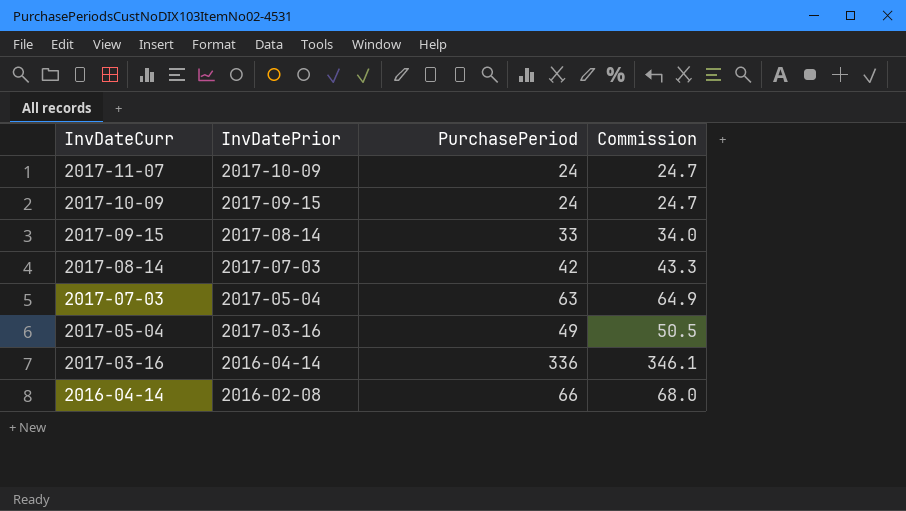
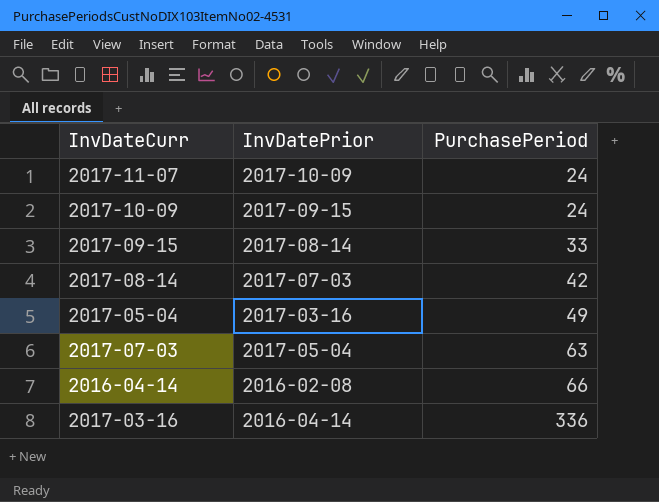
row order: InvDateCurr descending -> PurchasePeriod ascending
column Commission | formula: [PurchasePeriod] * 1.03 -> none

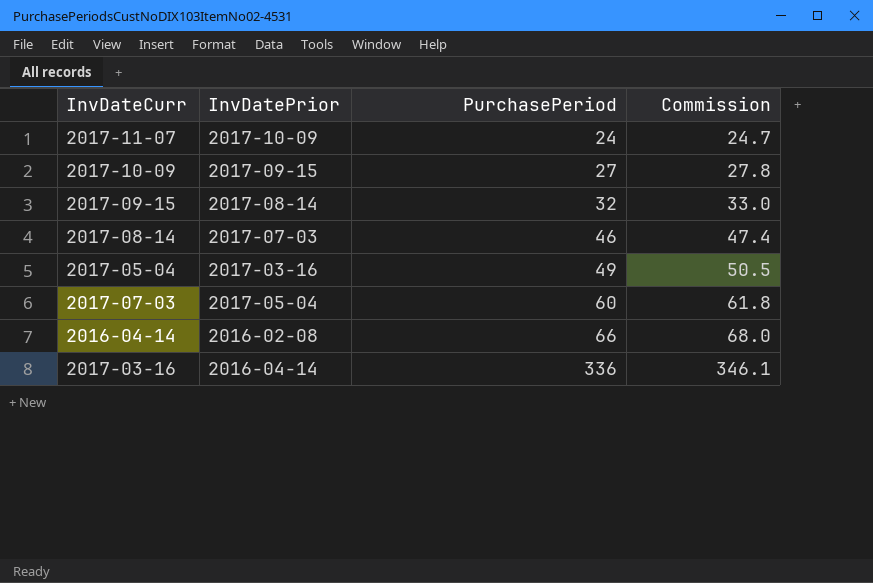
column Commission | formula: none -> [PurchasePeriod] * 1.03
2017-10-09 | PurchasePeriod: 24 -> 27
2017-09-15 | PurchasePeriod: 33 -> 32
2017-08-14 | PurchasePeriod: 42 -> 46
2017-07-03 | PurchasePeriod: 63 -> 60

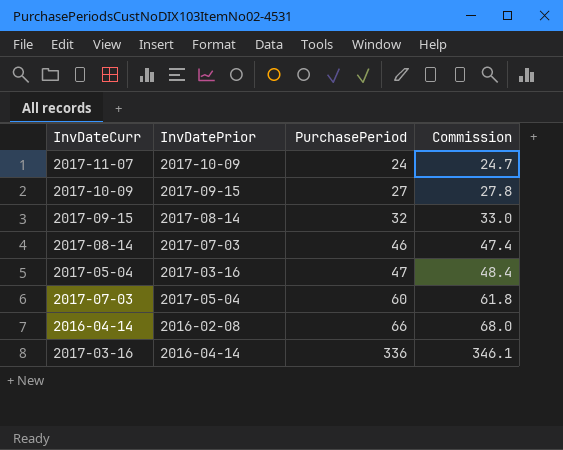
2017-05-04 | PurchasePeriod: 49 -> 47
2017-05-04 | Commission: 50.5 -> 48.4

